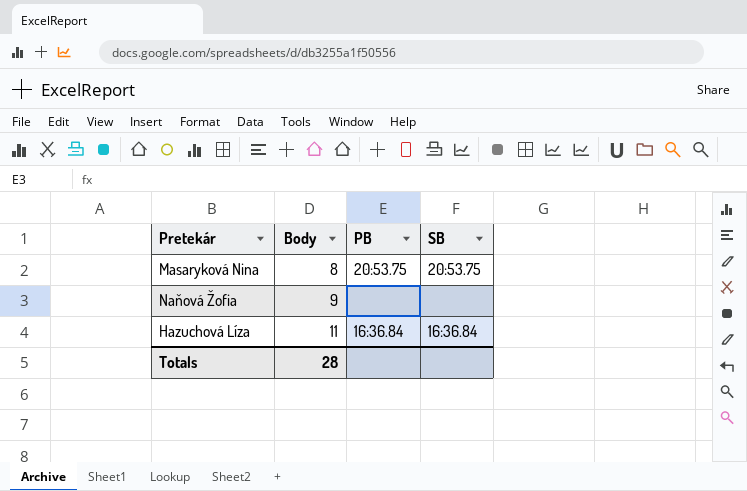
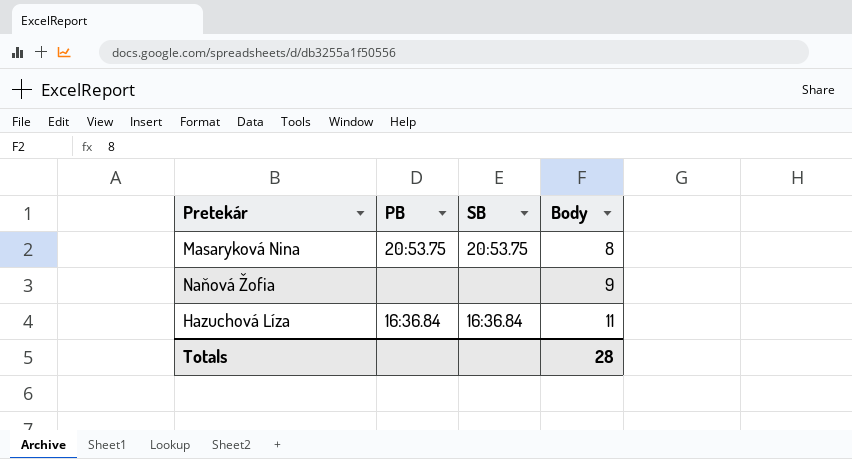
column Body | position: 2 -> 4

